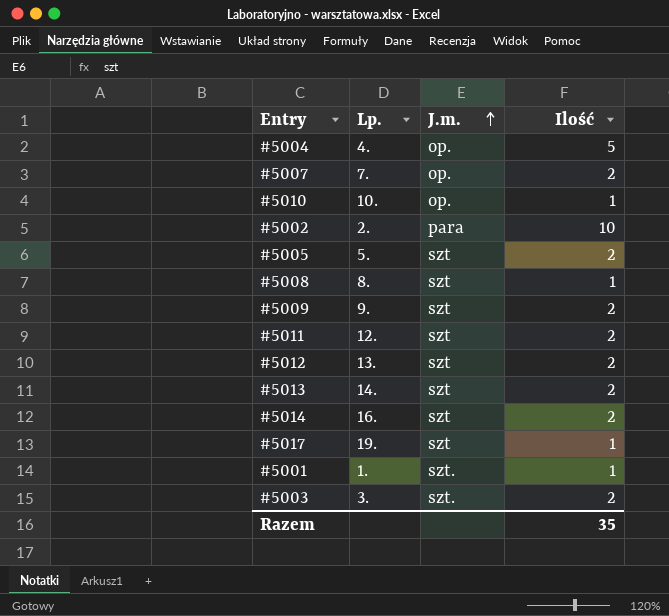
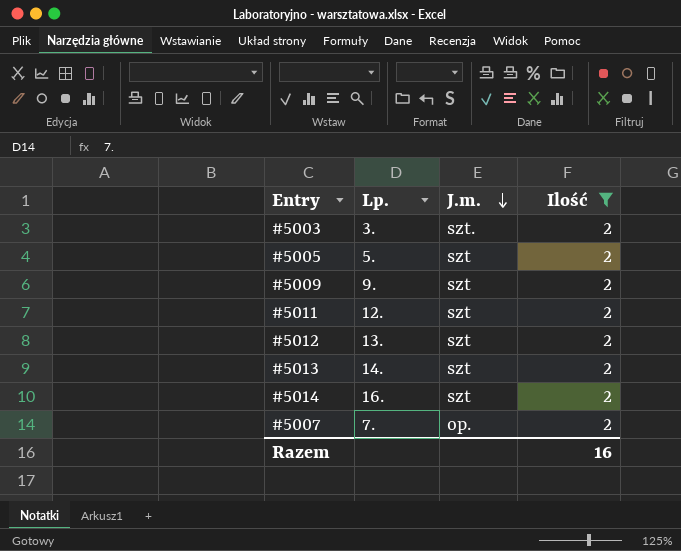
filter: none -> Ilość = 2
row order: J.m. ascending -> J.m. descending
Razem | Ilość: 35 -> 16

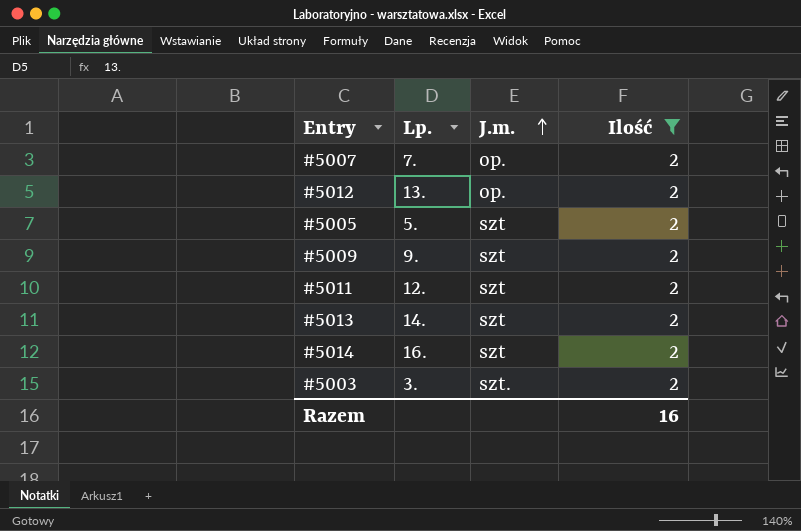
row order: J.m. descending -> J.m. ascending
#5012 | J.m.: szt -> op.

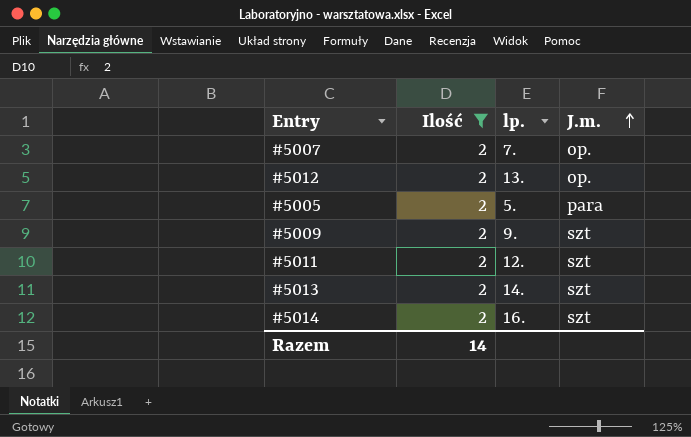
column Ilość | position: 4 -> 2
column name: Lp. -> lp.
row #5003: 3. | szt. | 2 -> none
#5005 | J.m.: szt -> para
Razem | Ilość: 16 -> 14

